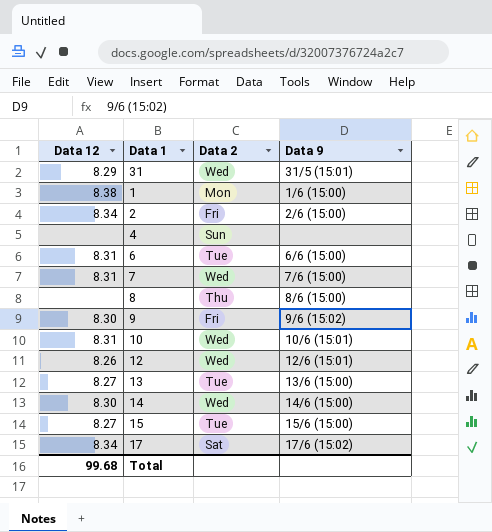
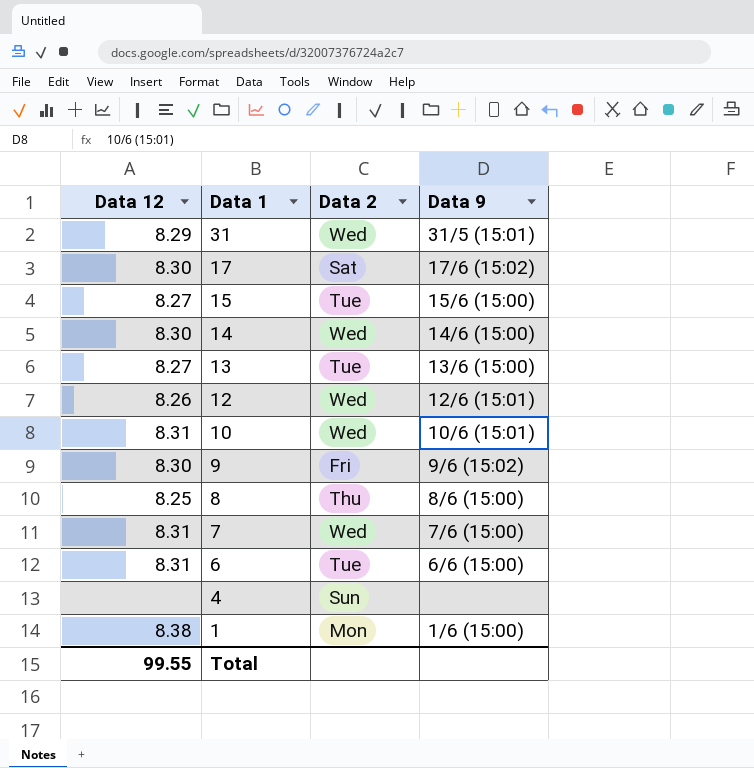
row order: none -> Data 1 descending
row 2: 8.34 | Fri | 2/6 (15:00) -> none
17 | Data 12: 8.34 -> 8.30
8 | Data 12: none -> 8.25
Total | Data 12: 99.68 -> 99.55

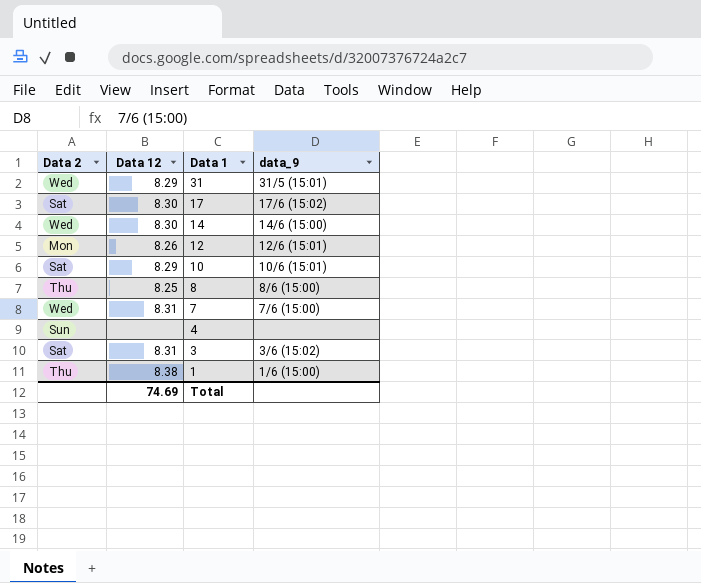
column Data 2 | position: 3 -> 1
column name: Data 9 -> data_9
row 15: 8.27 | Tue | 15/6 (15:00) -> none
row 13: 8.27 | Tue | 13/6 (15:00) -> none
row 9: 8.30 | Fri | 9/6 (15:02) -> none
row 6: 8.31 | Tue | 6/6 (15:00) -> none
12 | Data 2: Wed -> Mon
10 | Data 2: Wed -> Sat
10 | Data 12: 8.31 -> 8.29
row 3: none -> Sat | 8.31 | 3/6 (15:02)
1 | Data 2: Mon -> Thu
Total | Data 12: 99.55 -> 74.69

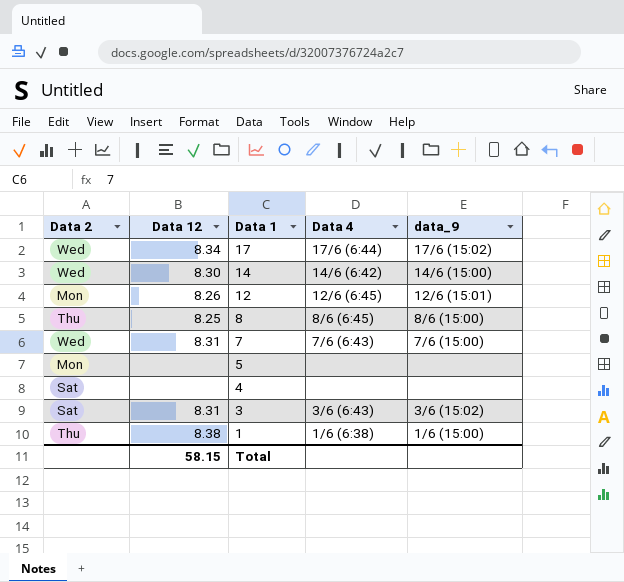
column Data 4 | position: none -> 4
row 31: Wed | 8.29 | 31/5 (15:01) -> none
row 10: Sat | 8.29 | 10/6 (15:01) -> none
17 | Data 2: Sat -> Wed
17 | Data 12: 8.30 -> 8.34
row 5: none -> Mon | none | none | none
4 | Data 2: Sun -> Sat
Total | Data 12: 74.69 -> 58.15

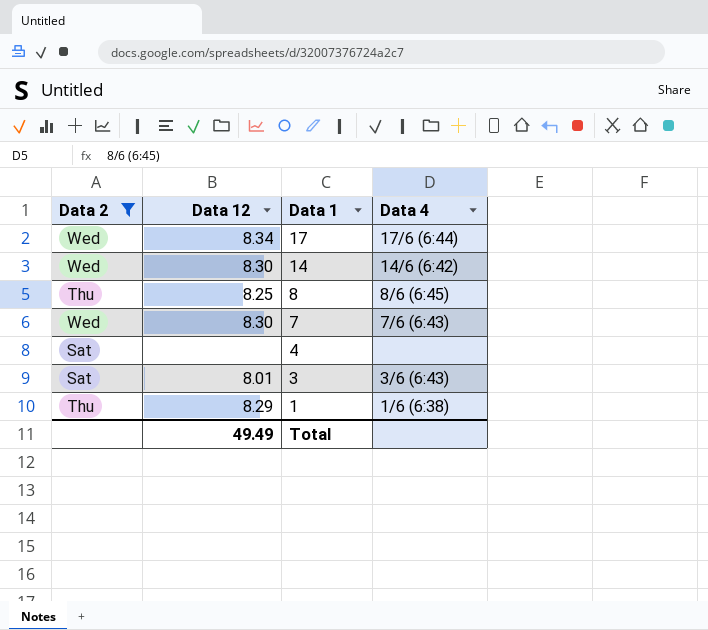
filter: none -> Data 2 != Mon
column data_9 | position: 5 -> none
7 | Data 12: 8.31 -> 8.30
3 | Data 12: 8.31 -> 8.01
1 | Data 12: 8.38 -> 8.29
Total | Data 12: 58.15 -> 49.49

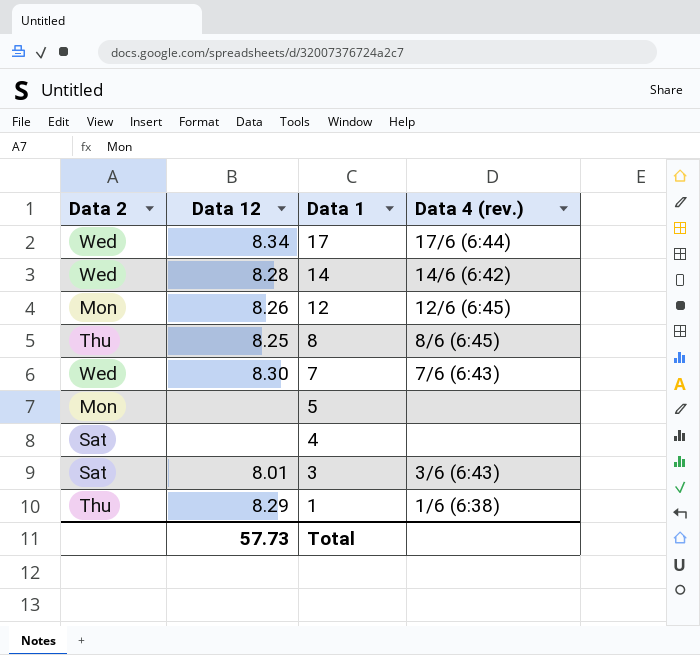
filter: Data 2 != Mon -> none
column name: Data 4 -> Data 4 (rev.)
14 | Data 12: 8.30 -> 8.28
Total | Data 12: 49.49 -> 57.73

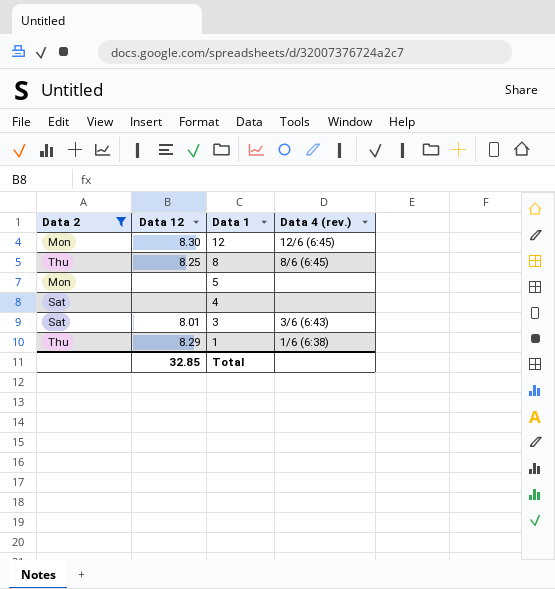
filter: none -> Data 2 != Wed
12 | Data 12: 8.26 -> 8.30
Total | Data 12: 57.73 -> 32.85

